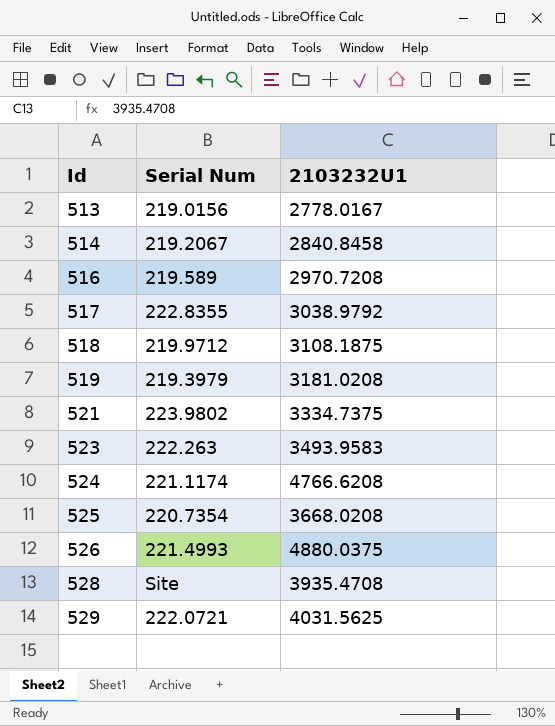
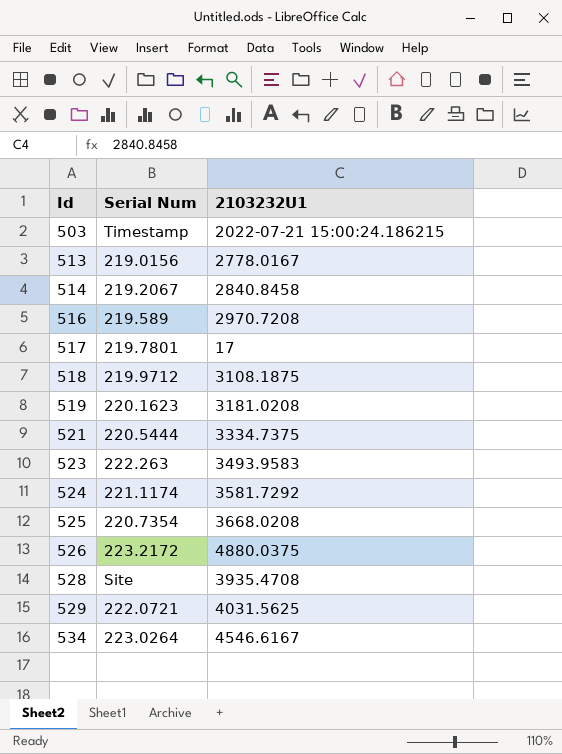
row 503: none -> Timestamp | 2022-07-21 15:00:24.186215
517 | Serial Num: 222.8355 -> 219.7801
517 | 2103232U1: 3038.9792 -> 17
519 | Serial Num: 219.3979 -> 220.1623
521 | Serial Num: 223.9802 -> 220.5444
524 | 2103232U1: 4766.6208 -> 3581.7292
526 | Serial Num: 221.4993 -> 223.2172
row 534: none -> 223.0264 | 4546.6167

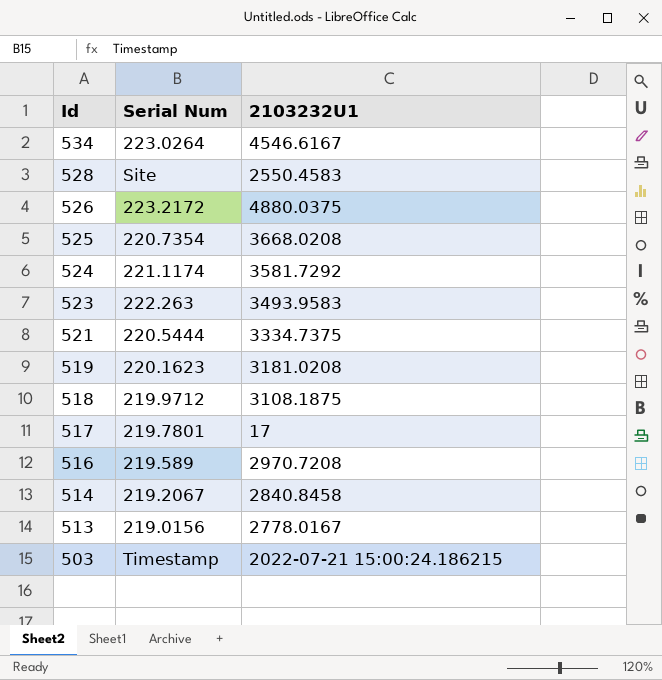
row order: Id ascending -> Id descending
row 529: 222.0721 | 4031.5625 -> none
528 | 2103232U1: 3935.4708 -> 2550.4583

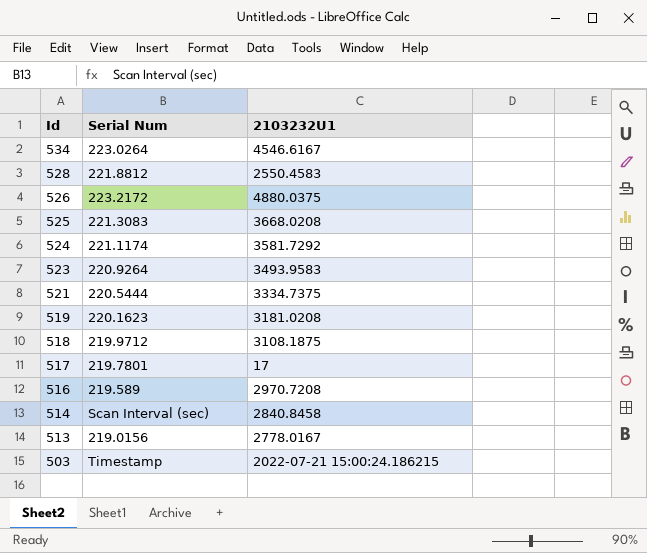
528 | Serial Num: Site -> 221.8812
525 | Serial Num: 220.7354 -> 221.3083
523 | Serial Num: 222.263 -> 220.9264
514 | Serial Num: 219.2067 -> Scan Interval (sec)

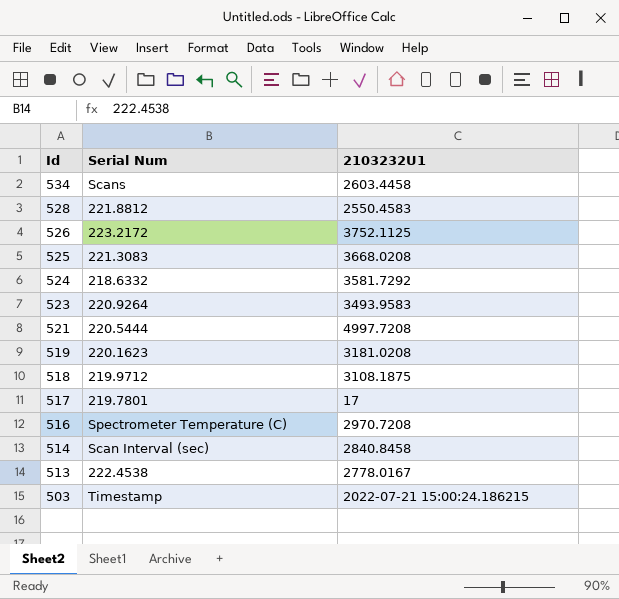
534 | Serial Num: 223.0264 -> Scans
534 | 2103232U1: 4546.6167 -> 2603.4458
526 | 2103232U1: 4880.0375 -> 3752.1125
524 | Serial Num: 221.1174 -> 218.6332
521 | 2103232U1: 3334.7375 -> 4997.7208
516 | Serial Num: 219.589 -> Spectrometer Temperature (C)
513 | Serial Num: 219.0156 -> 222.4538

